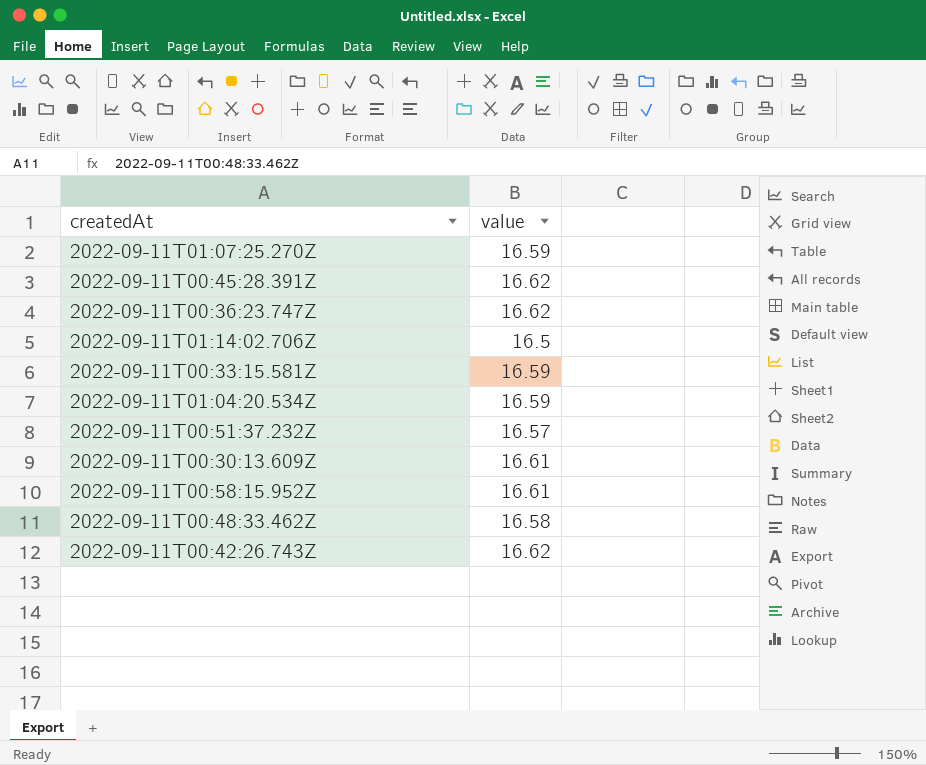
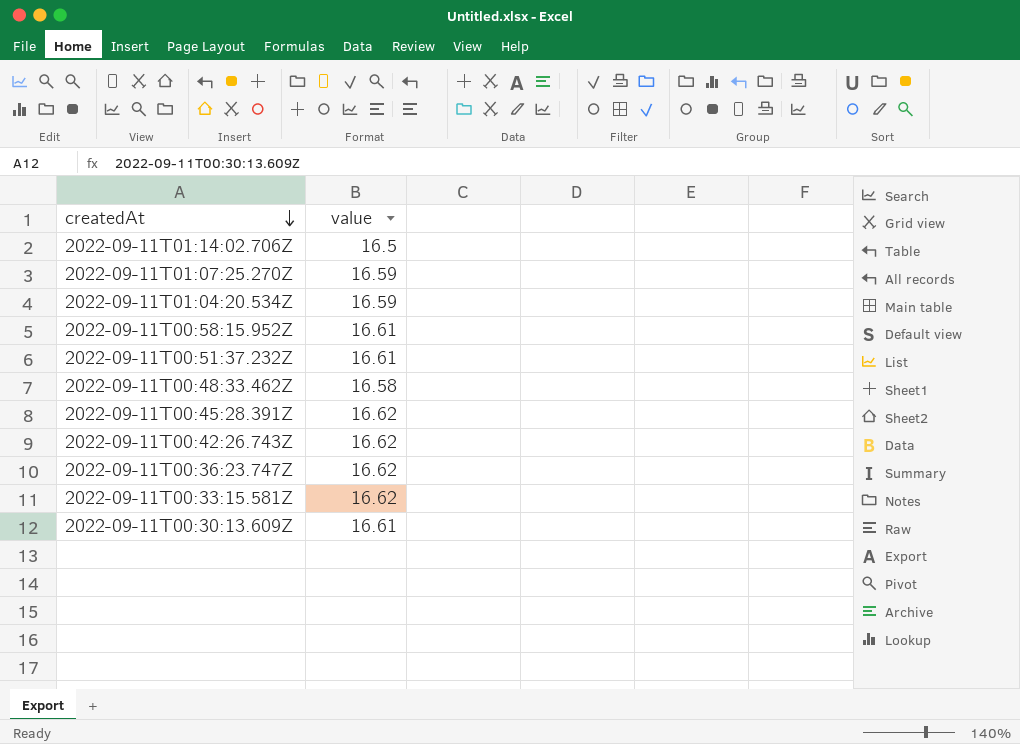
row order: none -> createdAt descending
2022-09-11T00:51:37.232Z | value: 16.57 -> 16.61
2022-09-11T00:33:15.581Z | value: 16.59 -> 16.62

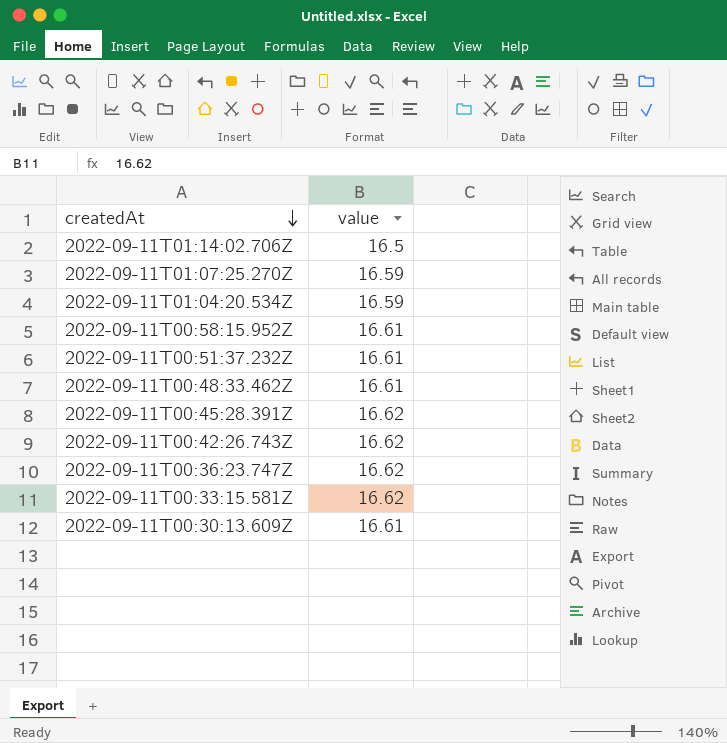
2022-09-11T00:48:33.462Z | value: 16.58 -> 16.61

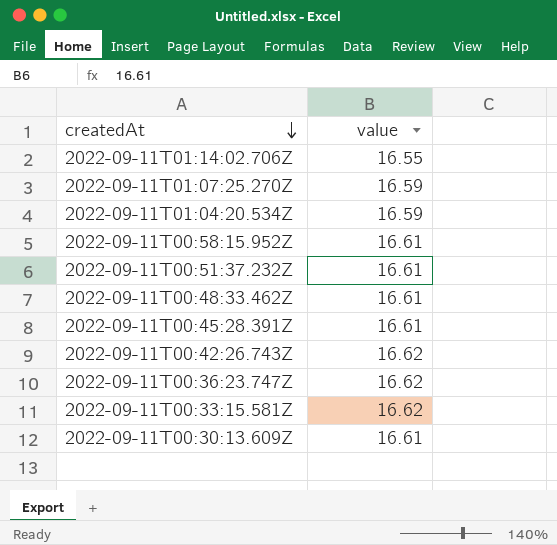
2022-09-11T01:14:02.706Z | value: 16.5 -> 16.55
2022-09-11T00:45:28.391Z | value: 16.62 -> 16.61

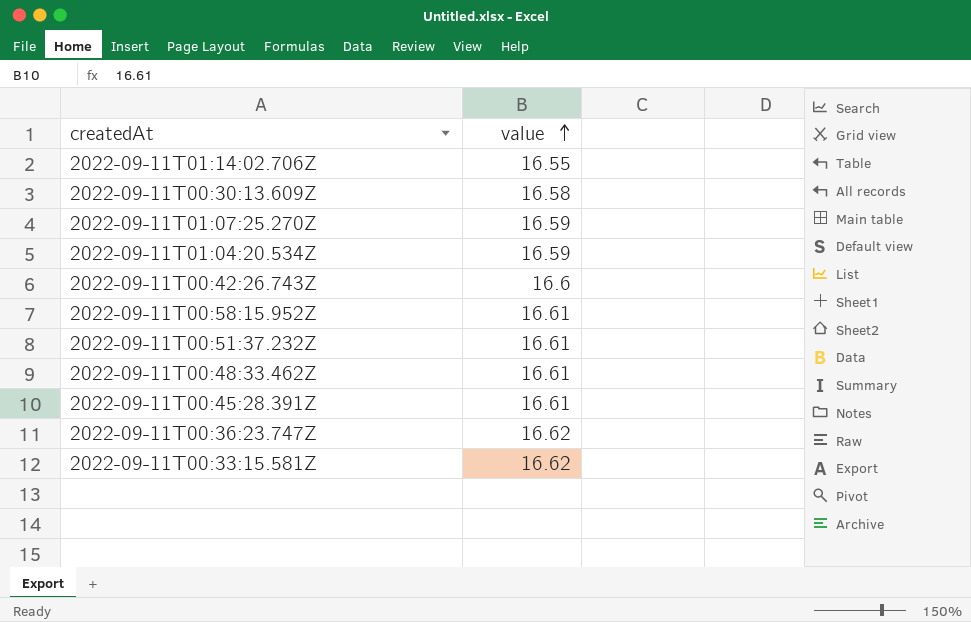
row order: createdAt descending -> value ascending
2022-09-11T00:30:13.609Z | value: 16.61 -> 16.58
2022-09-11T00:42:26.743Z | value: 16.62 -> 16.6

